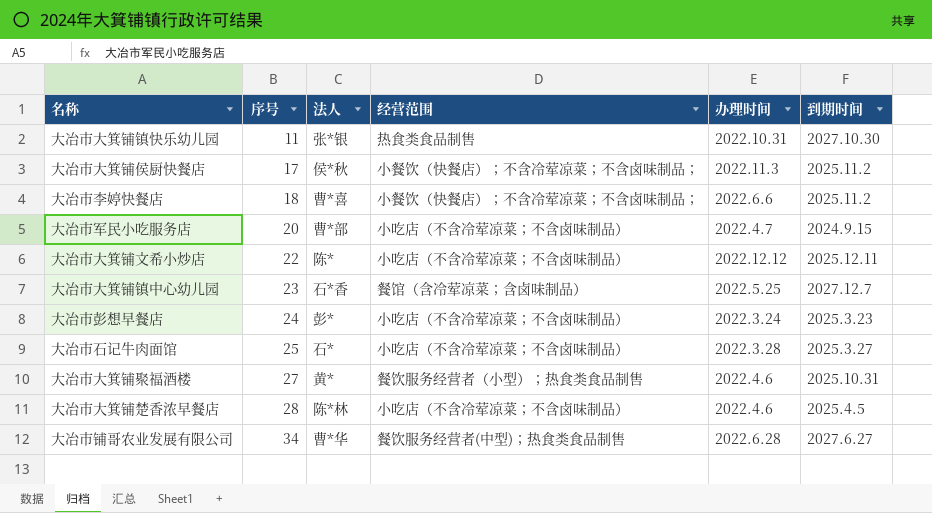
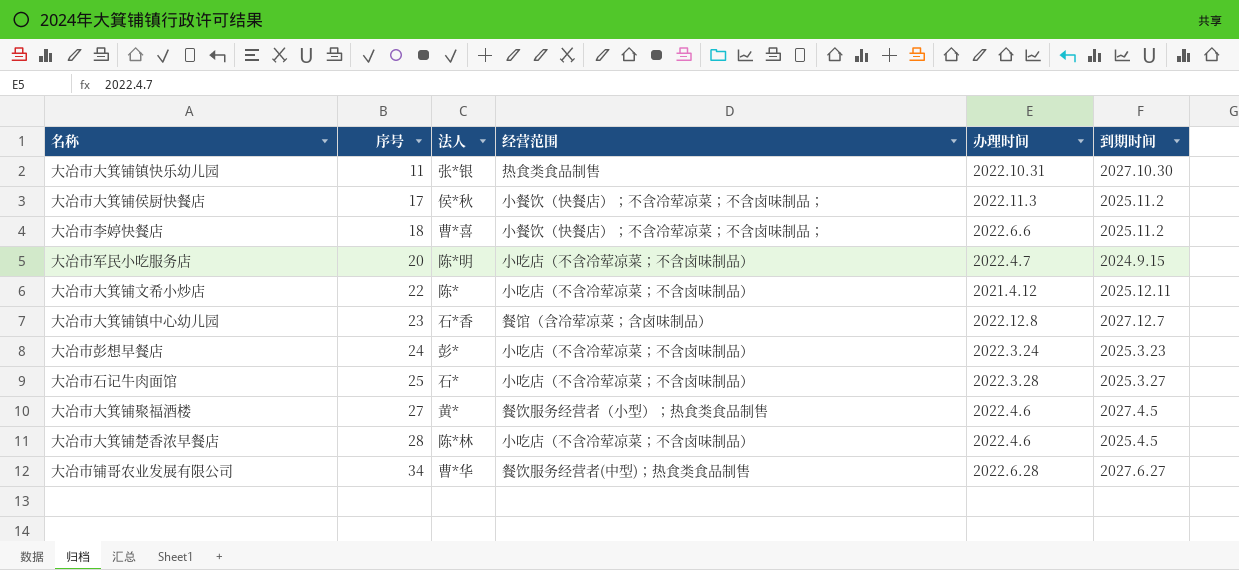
大冶市军民小吃服务店 | 法人: 曹*部 -> 陈*明
大冶市大箕铺文希小炒店 | 办理时间: 2022.12.12 -> 2021.4.12
大冶市大箕铺镇中心幼儿园 | 办理时间: 2022.5.25 -> 2022.12.8
大冶市大箕铺聚福酒楼 | 到期时间: 2025.10.31 -> 2027.4.5

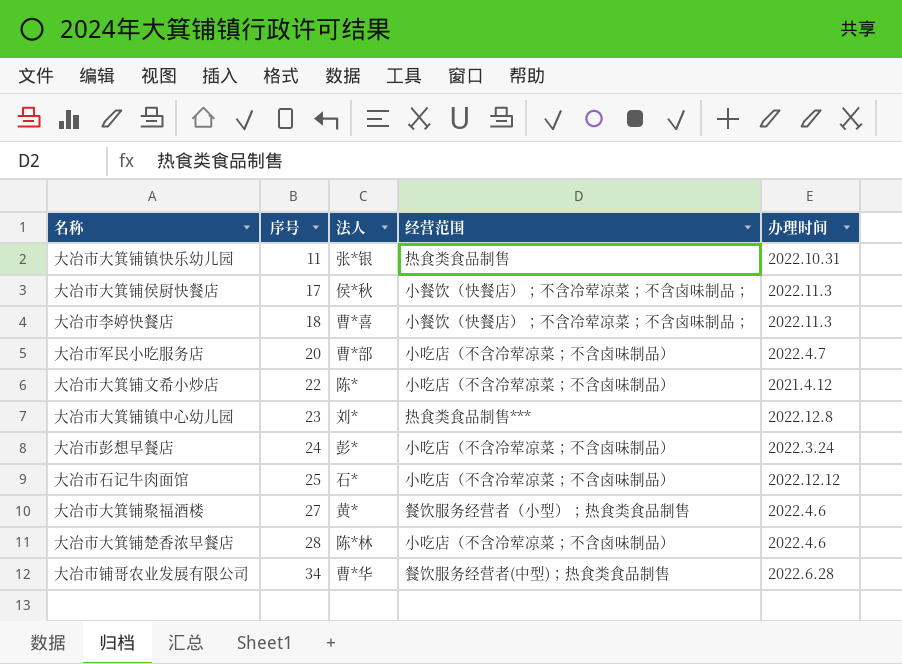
column 到期时间 | position: 6 -> none
大冶市李婷快餐店 | 办理时间: 2022.6.6 -> 2022.11.3
大冶市军民小吃服务店 | 法人: 陈*明 -> 曹*部
大冶市大箕铺镇中心幼儿园 | 法人: 石*香 -> 刘*
大冶市大箕铺镇中心幼儿园 | 经营范围: 餐馆（含冷荤凉菜；含卤味制品） -> 热食类食品制售***
大冶市石记牛肉面馆 | 办理时间: 2022.3.28 -> 2022.12.12

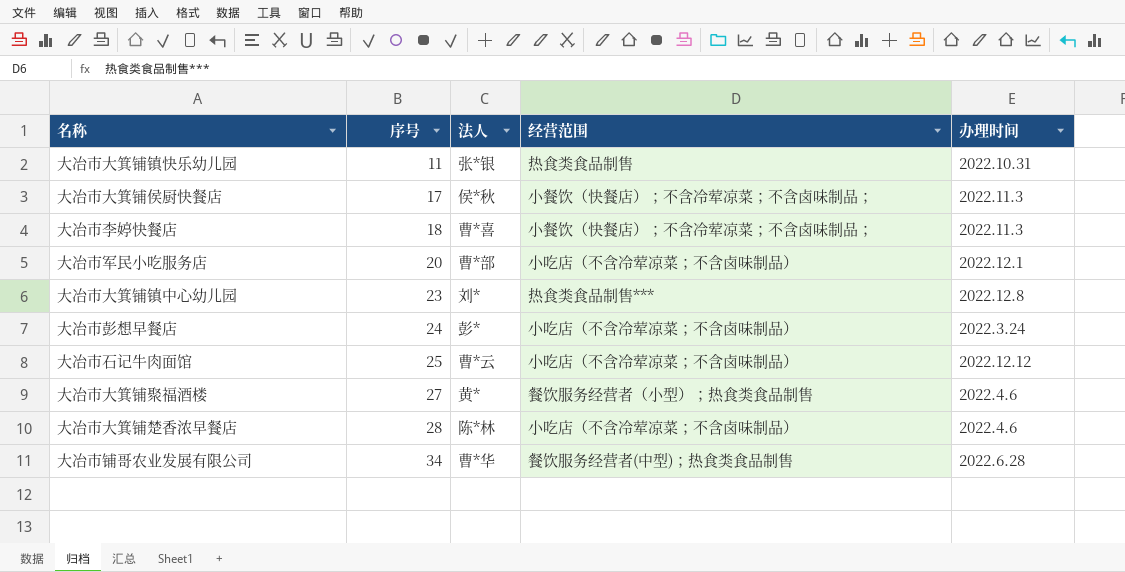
row 大冶市大箕铺文希小炒店: 22 | 陈* | 小吃店（不含冷荤凉菜；不含卤味制品） | 2021.4.12 -> none
大冶市军民小吃服务店 | 办理时间: 2022.4.7 -> 2022.12.1
大冶市石记牛肉面馆 | 法人: 石* -> 曹*云

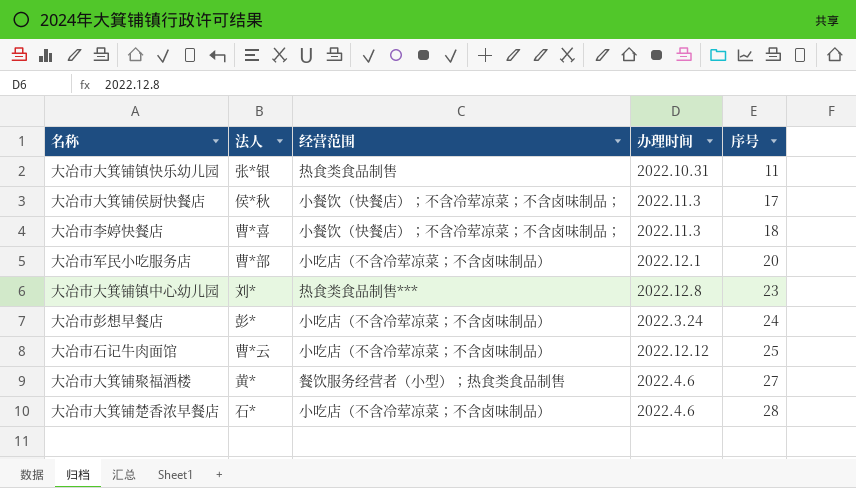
column 序号 | position: 2 -> 5
row 大冶市铺哥农业发展有限公司: 34 | 曹*华 | 餐饮服务经营者(中型)；热食类食品制售 | 2022.6.28 -> none
大冶市大箕铺楚香浓早餐店 | 法人: 陈*林 -> 石*

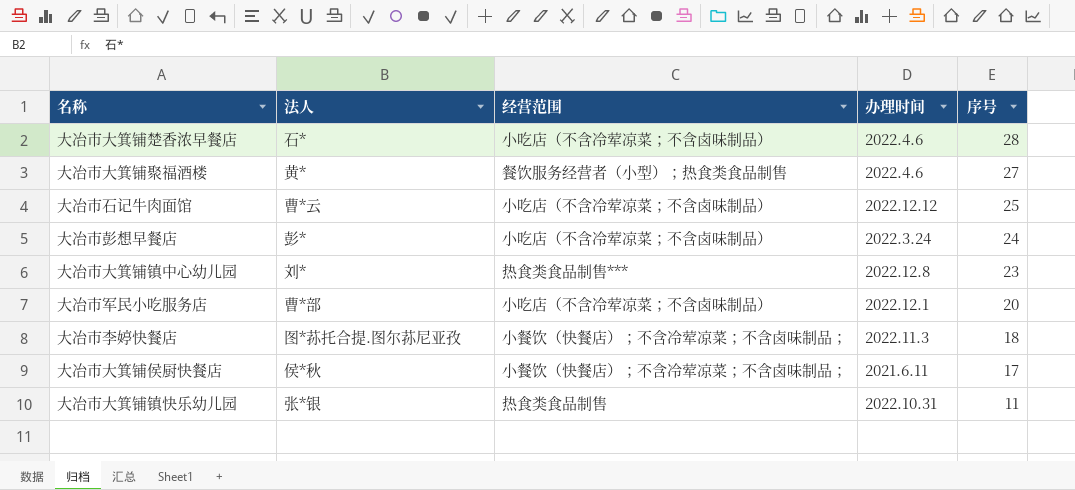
row order: 序号 ascending -> 序号 descending
大冶市李婷快餐店 | 法人: 曹*喜 -> 图*荪托合提.图尔荪尼亚孜
大冶市大箕铺侯厨快餐店 | 办理时间: 2022.11.3 -> 2021.6.11

